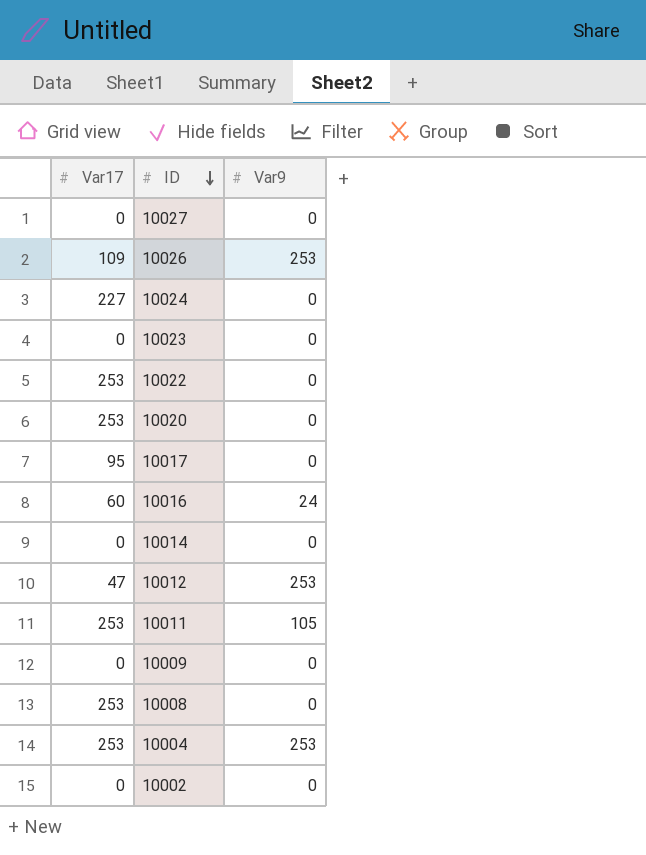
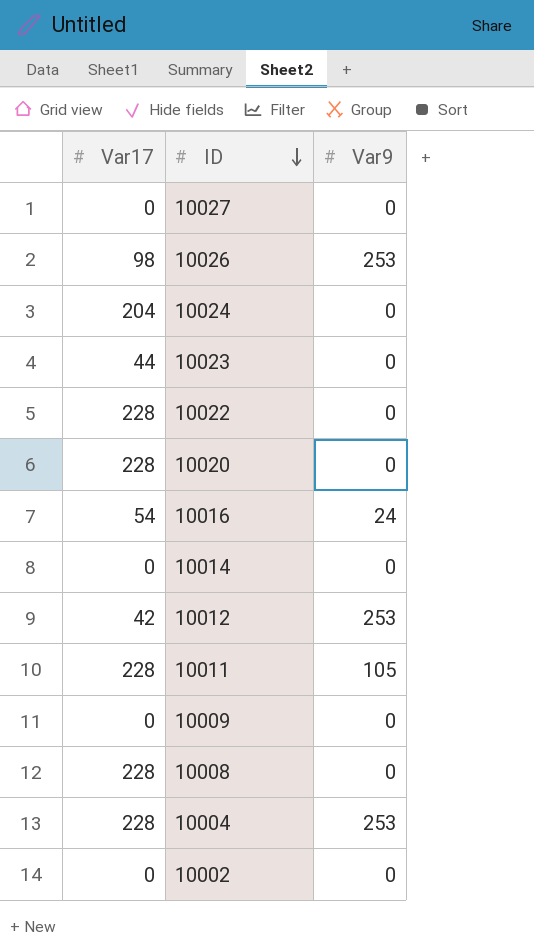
row 10017: 95 | 0 -> none
10026 | Var17: 109 -> 98
10024 | Var17: 227 -> 204
10023 | Var17: 0 -> 44
10022 | Var17: 253 -> 228
10020 | Var17: 253 -> 228
10016 | Var17: 60 -> 54
10012 | Var17: 47 -> 42
10011 | Var17: 253 -> 228
10008 | Var17: 253 -> 228
10004 | Var17: 253 -> 228

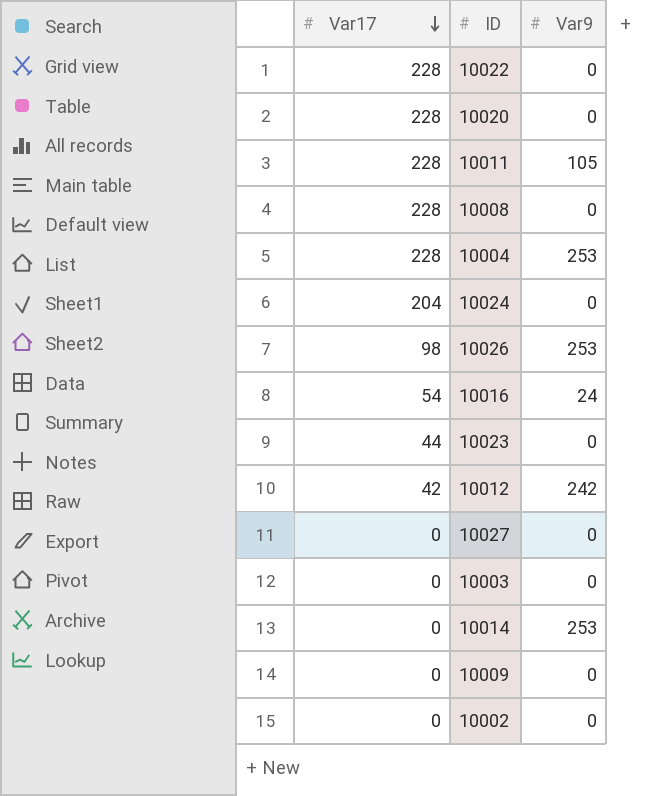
row order: ID descending -> Var17 descending
10012 | Var9: 253 -> 242
row 10003: none -> 0 | 0
10014 | Var9: 0 -> 253

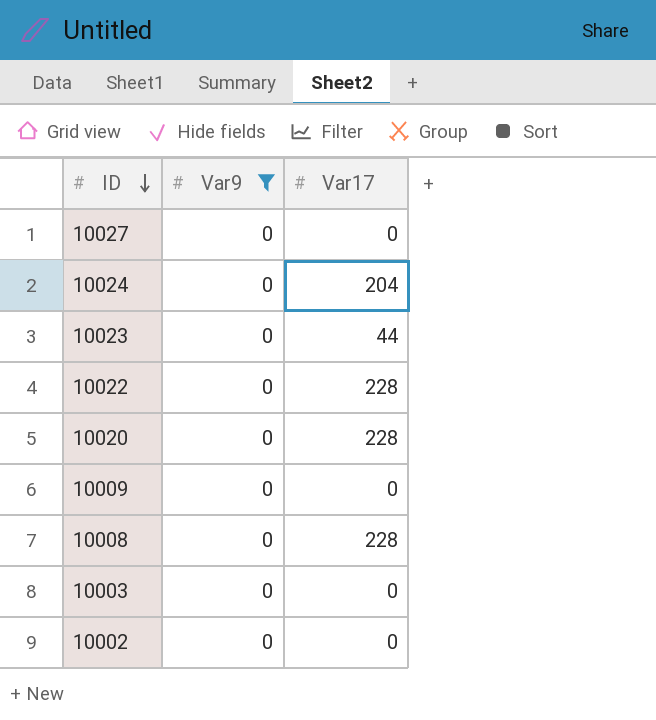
filter: none -> Var9 = 0
row order: Var17 descending -> ID descending
column Var17 | position: 1 -> 3

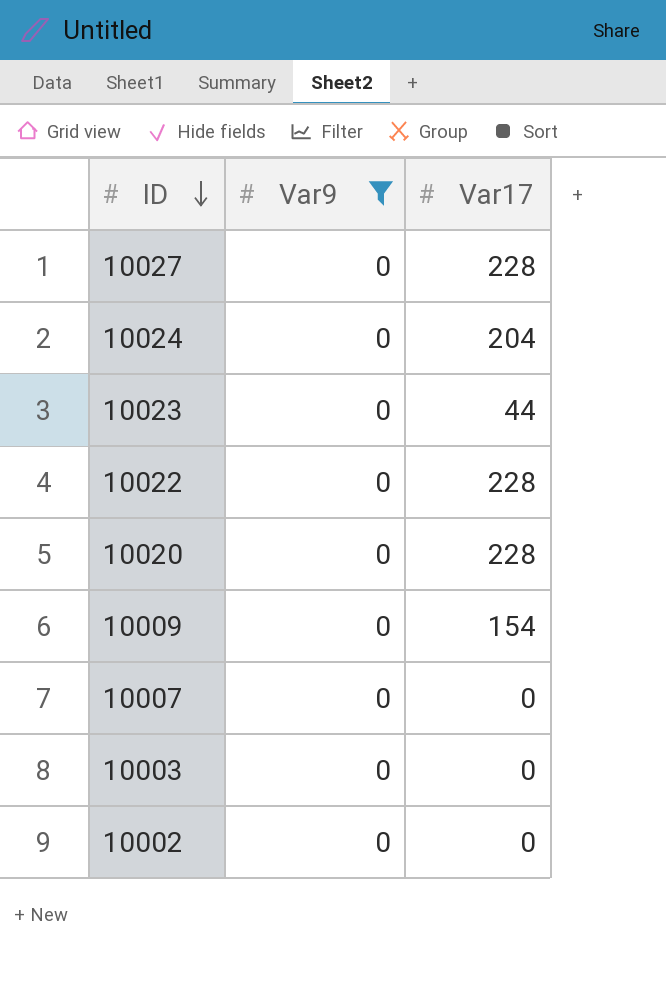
row 10008: 0 | 228 -> none
10027 | Var17: 0 -> 228
10009 | Var17: 0 -> 154
row 10007: none -> 0 | 0

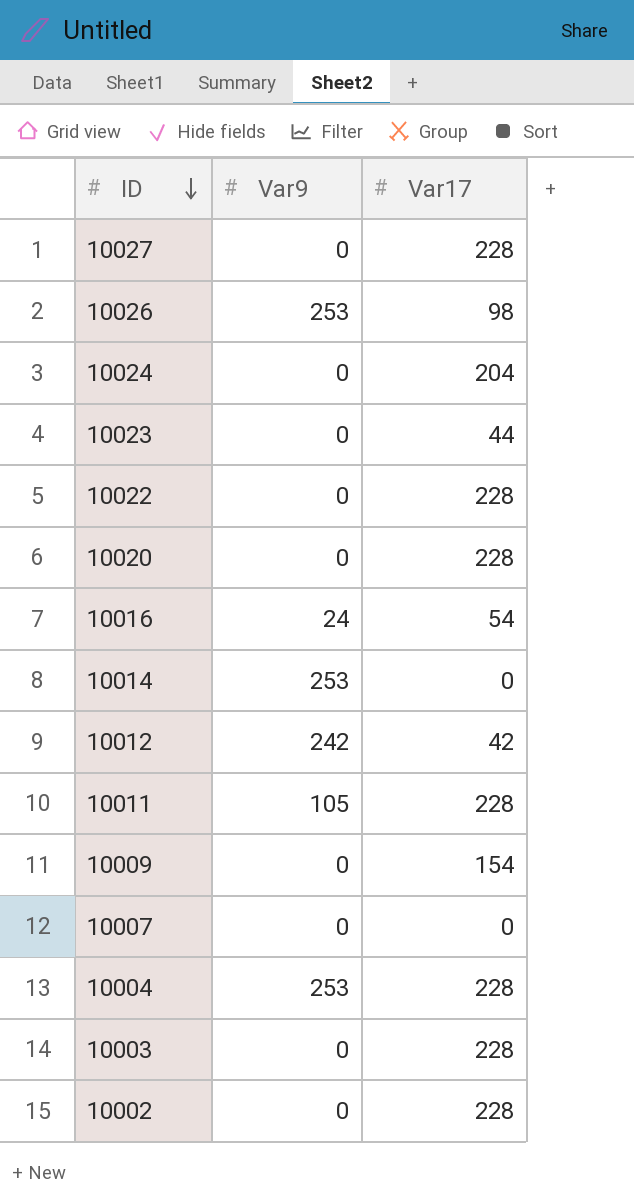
filter: Var9 = 0 -> none
10003 | Var17: 0 -> 228
10002 | Var17: 0 -> 228

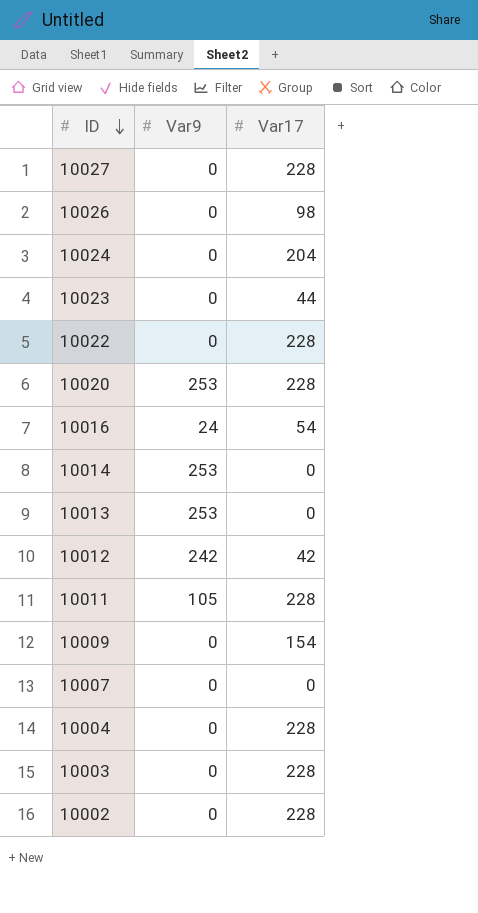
10026 | Var9: 253 -> 0
10020 | Var9: 0 -> 253
row 10013: none -> 253 | 0
10004 | Var9: 253 -> 0

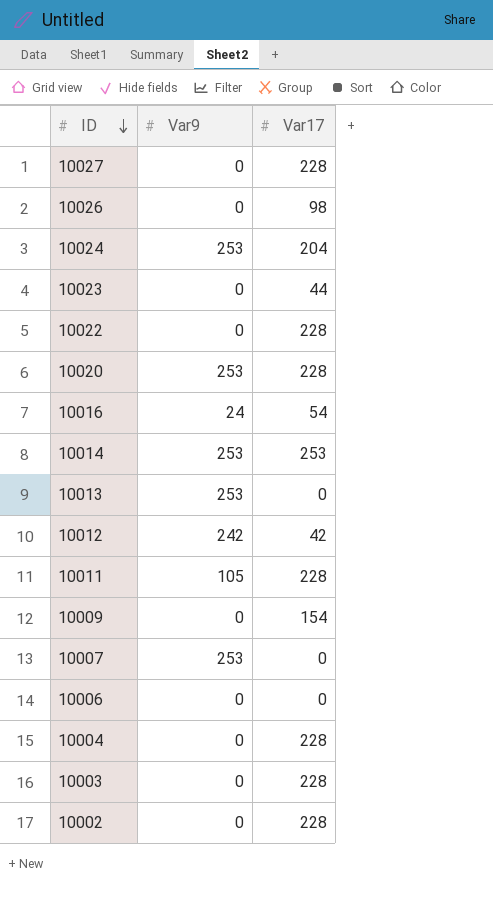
10024 | Var9: 0 -> 253
10014 | Var17: 0 -> 253
10007 | Var9: 0 -> 253
row 10006: none -> 0 | 0

